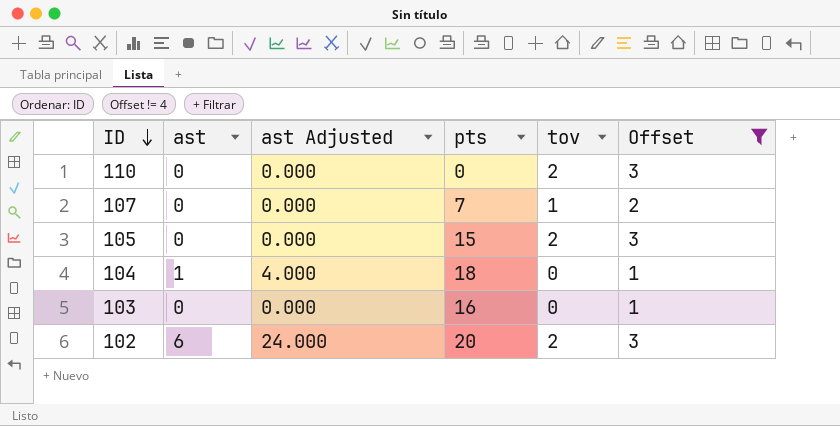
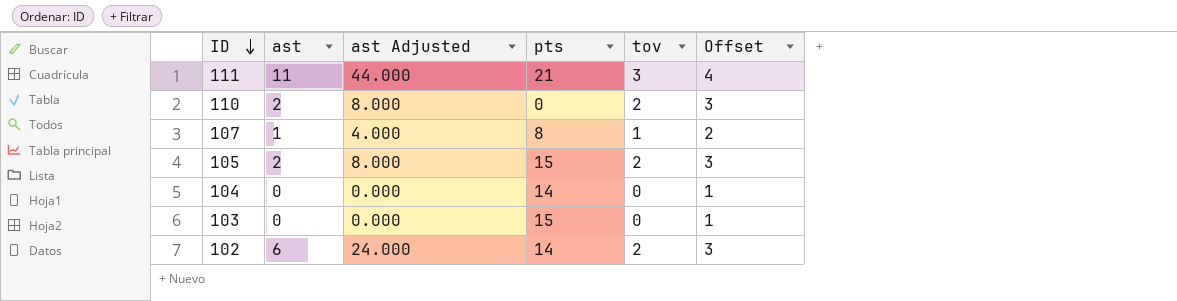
filter: Offset != 4 -> none
110 | ast: 0 -> 2
110 | ast Adjusted: 0.000 -> 8.000
107 | ast: 0 -> 1
107 | ast Adjusted: 0.000 -> 4.000
107 | pts: 7 -> 8
105 | ast: 0 -> 2
105 | ast Adjusted: 0.000 -> 8.000
104 | ast: 1 -> 0
104 | ast Adjusted: 4.000 -> 0.000
104 | pts: 18 -> 14
103 | pts: 16 -> 15
102 | pts: 20 -> 14

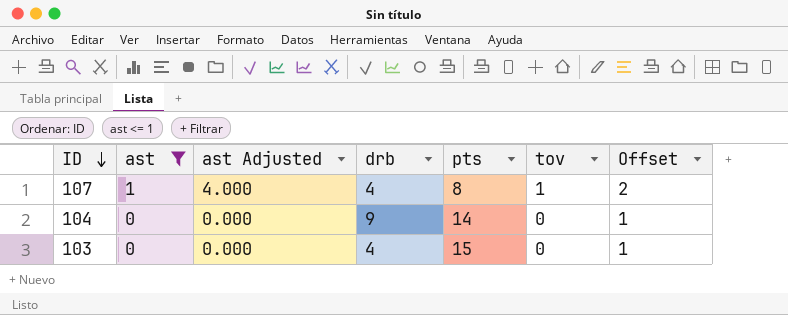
filter: none -> ast <= 1
column drb | position: none -> 4

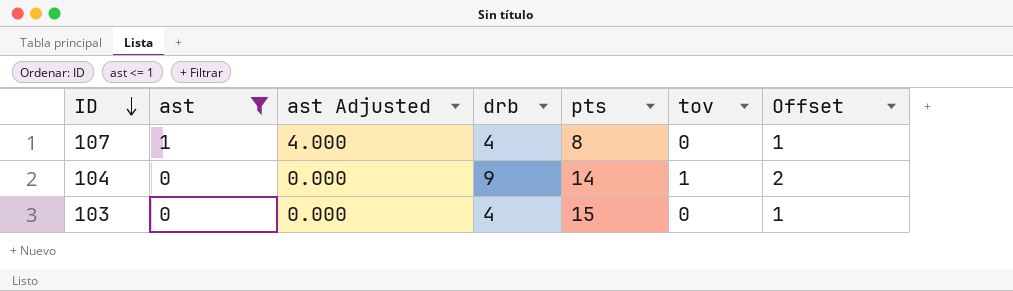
107 | tov: 1 -> 0
107 | Offset: 2 -> 1
104 | tov: 0 -> 1
104 | Offset: 1 -> 2

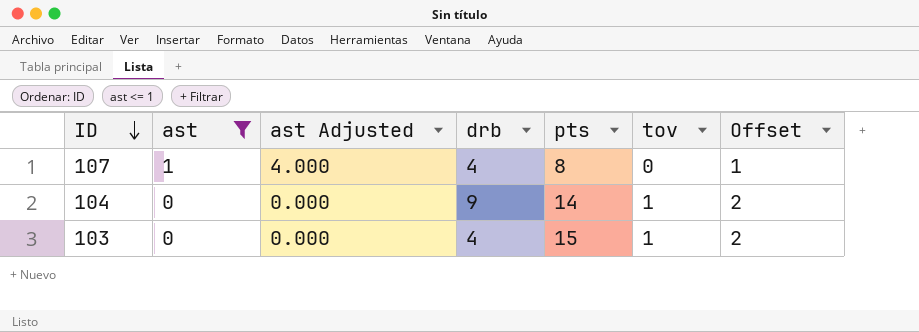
103 | tov: 0 -> 1
103 | Offset: 1 -> 2

